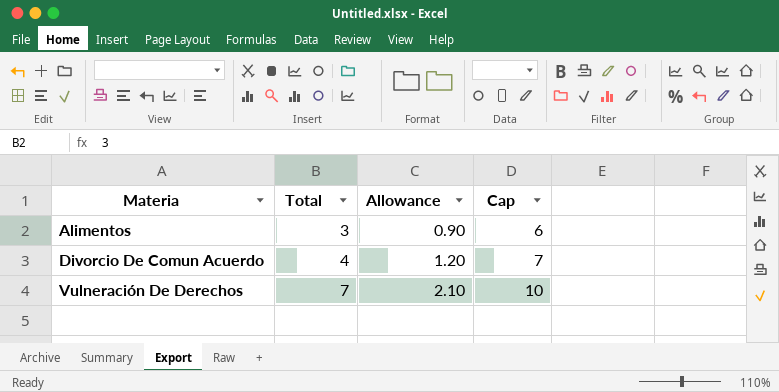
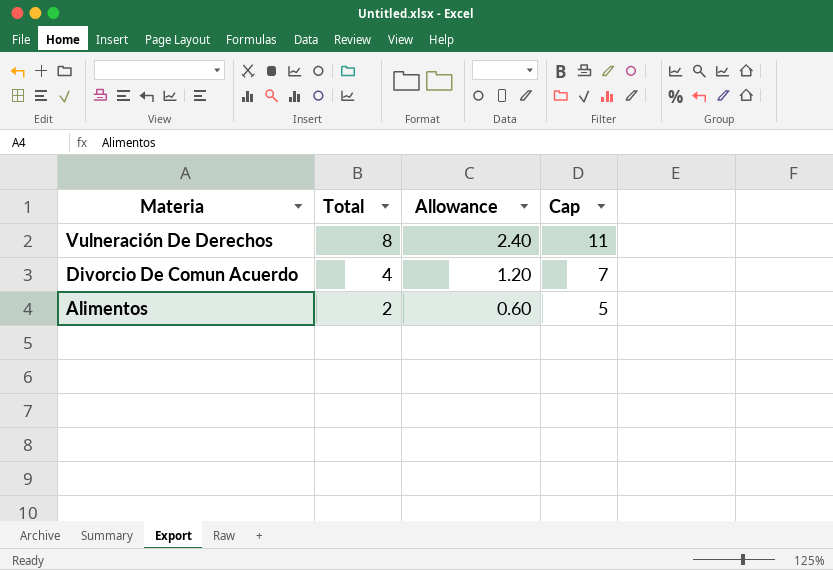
row order: Materia ascending -> Materia descending
Vulneración De Derechos | Total: 7 -> 8
Vulneración De Derechos | Allowance: 2.10 -> 2.40
Vulneración De Derechos | Cap: 10 -> 11
Alimentos | Total: 3 -> 2
Alimentos | Allowance: 0.90 -> 0.60
Alimentos | Cap: 6 -> 5

